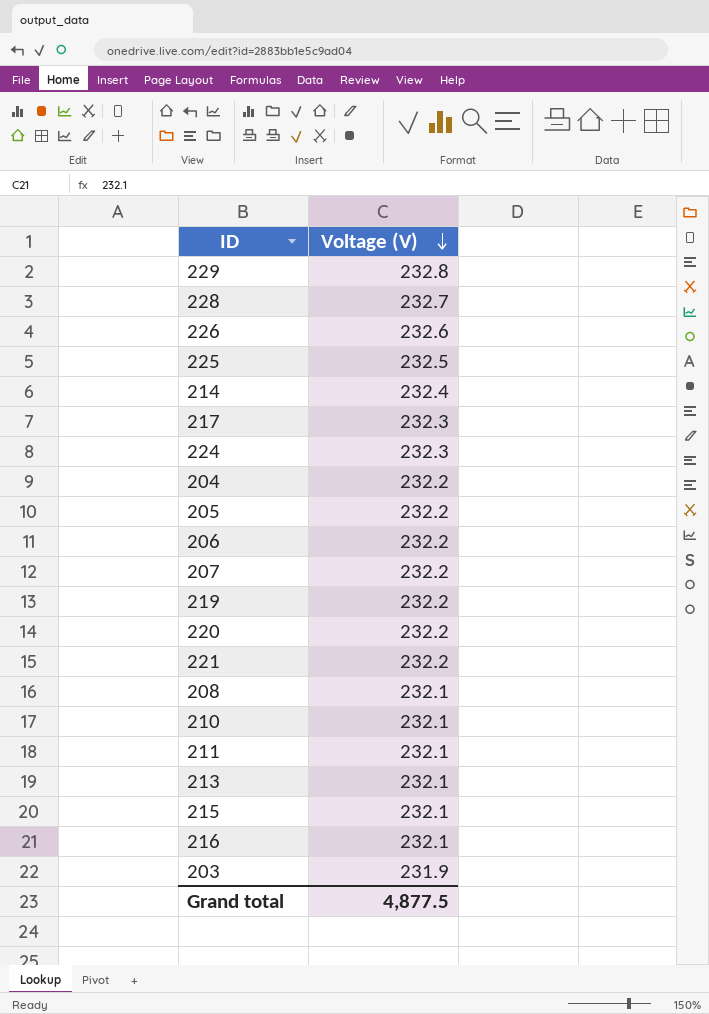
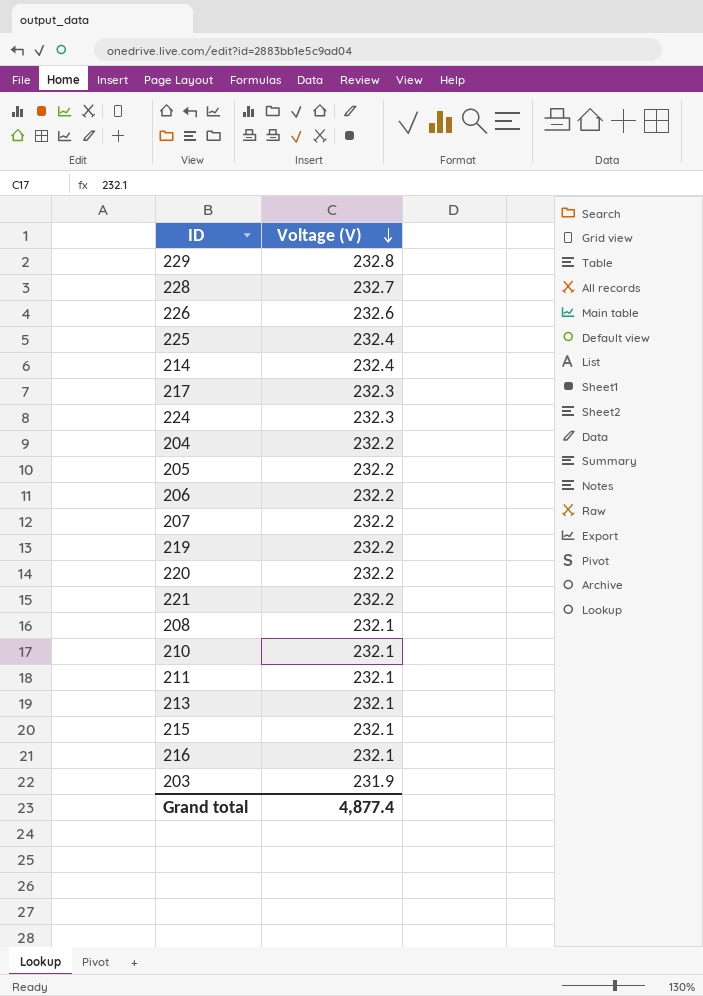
225 | Voltage (V): 232.5 -> 232.4
Grand total | Voltage (V): 4,877.5 -> 4,877.4

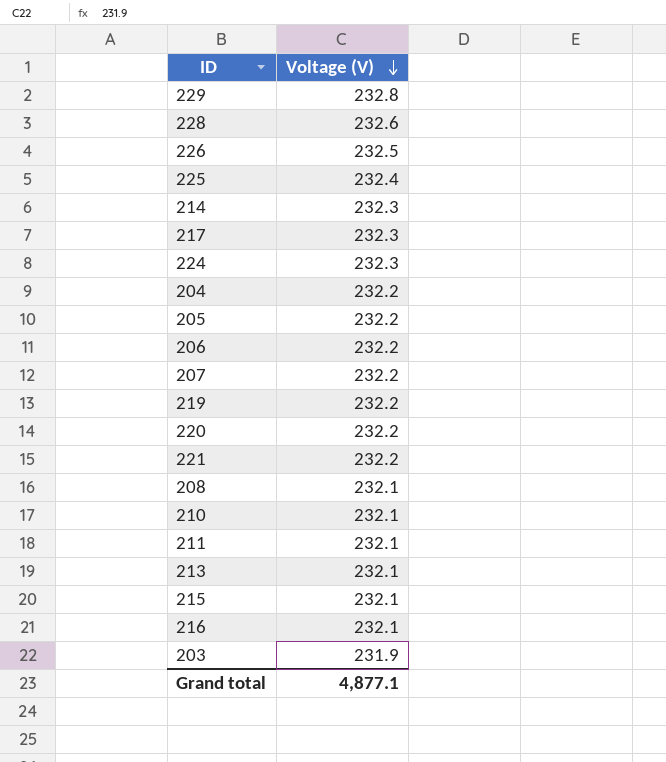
228 | Voltage (V): 232.7 -> 232.6
226 | Voltage (V): 232.6 -> 232.5
214 | Voltage (V): 232.4 -> 232.3
Grand total | Voltage (V): 4,877.4 -> 4,877.1

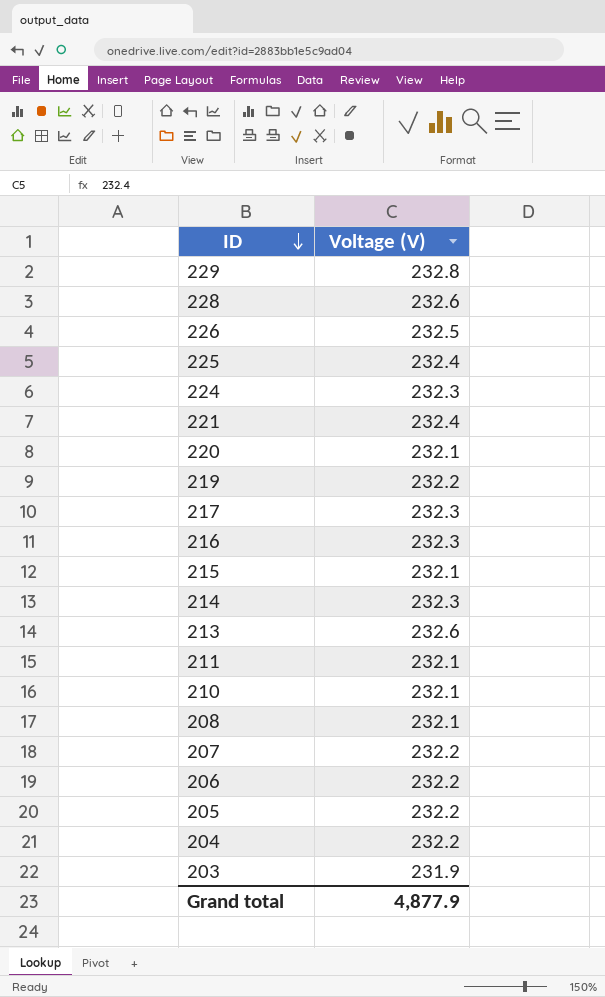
row order: Voltage (V) descending -> ID descending
221 | Voltage (V): 232.2 -> 232.4
220 | Voltage (V): 232.2 -> 232.1
216 | Voltage (V): 232.1 -> 232.3
213 | Voltage (V): 232.1 -> 232.6
Grand total | Voltage (V): 4,877.1 -> 4,877.9

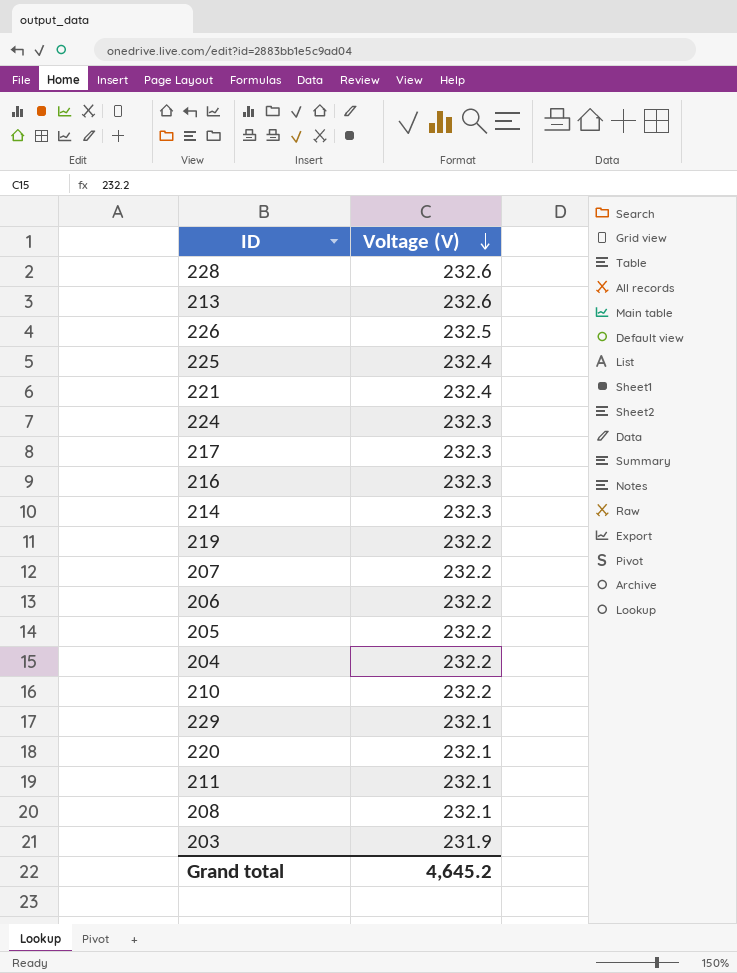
row order: ID descending -> Voltage (V) descending
row 215: 232.1 -> none
210 | Voltage (V): 232.1 -> 232.2
229 | Voltage (V): 232.8 -> 232.1
Grand total | Voltage (V): 4,877.9 -> 4,645.2

